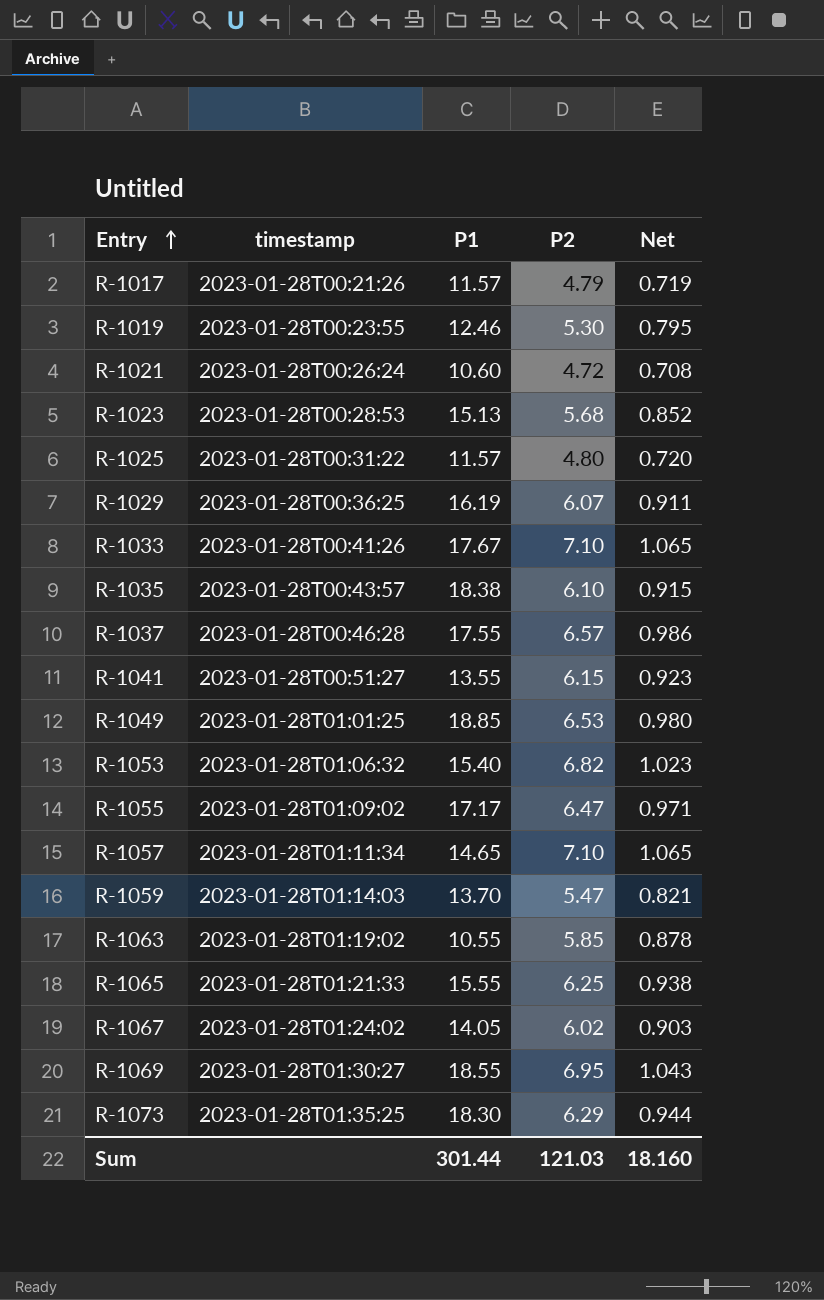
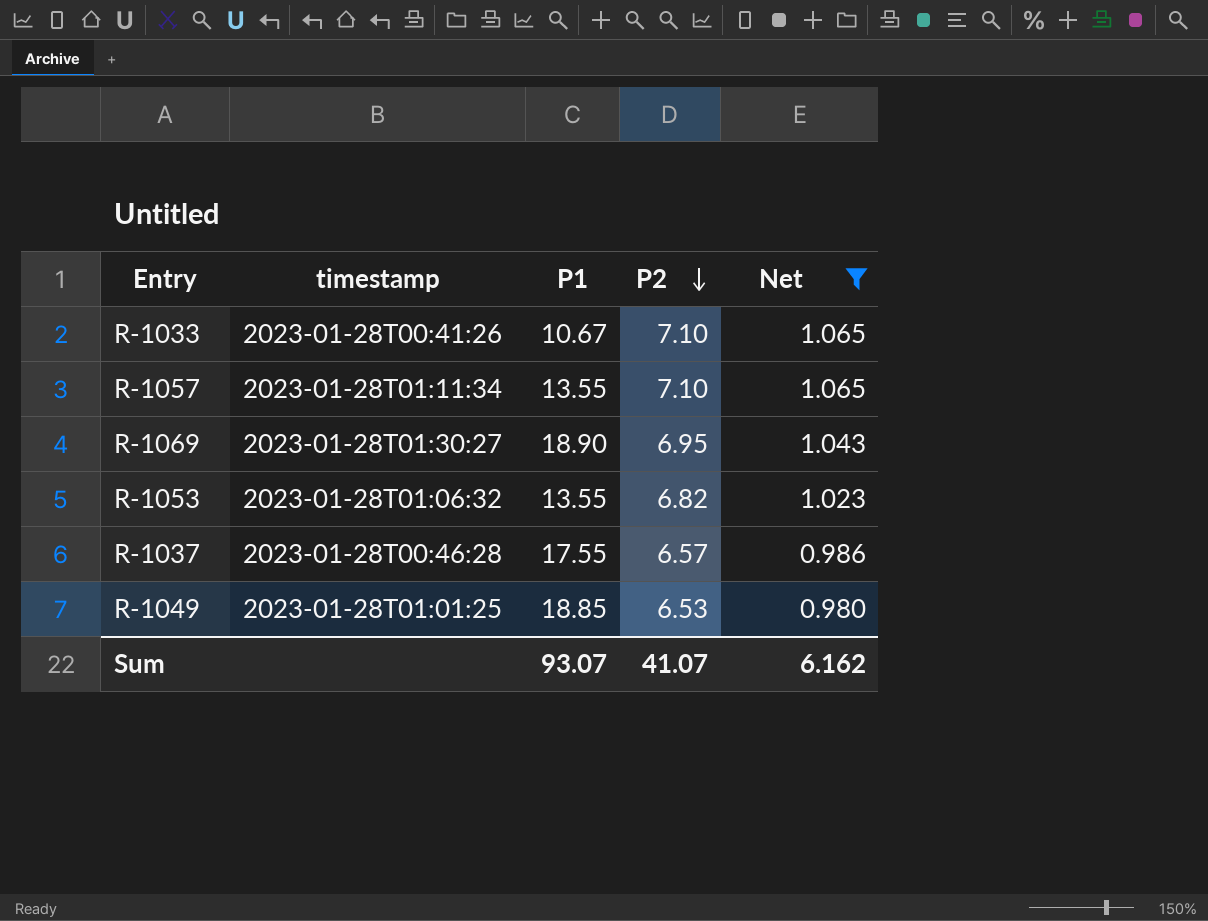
filter: none -> Net >= 0.980
row order: Entry ascending -> P2 descending
R-1033 | P1: 17.67 -> 10.67
R-1057 | P1: 14.65 -> 13.55
R-1069 | P1: 18.55 -> 18.90
R-1053 | P1: 15.40 -> 13.55
Sum | P1: 301.44 -> 93.07
Sum | P2: 121.03 -> 41.07
Sum | Net: 18.160 -> 6.162

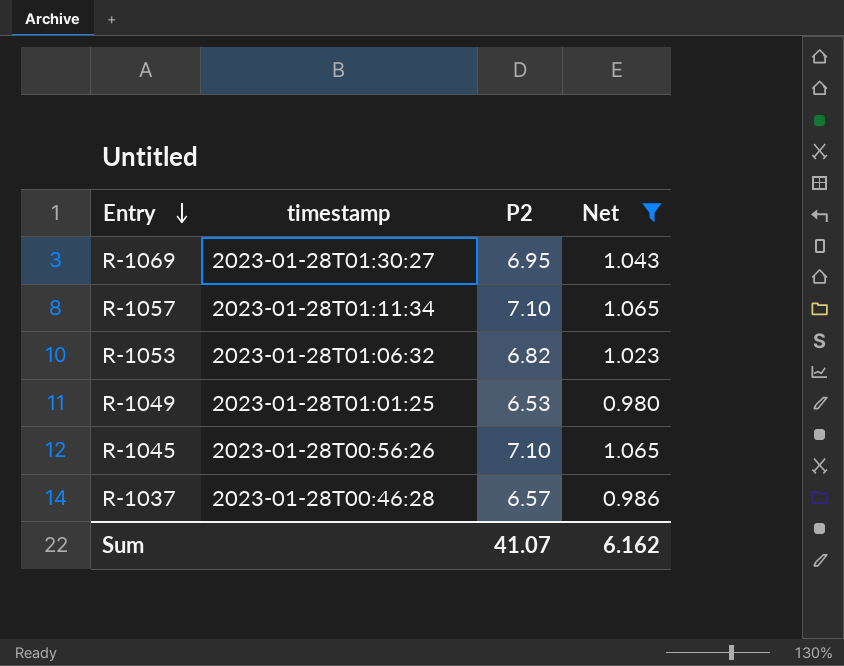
row order: P2 descending -> Entry descending
column P1 | position: 3 -> none
row R-1033: 2023-01-28T00:41:26 | 10.67 | 7.10 | 1.065 -> none
row R-1045: none -> 2023-01-28T00:56:26 | 7.10 | 1.065

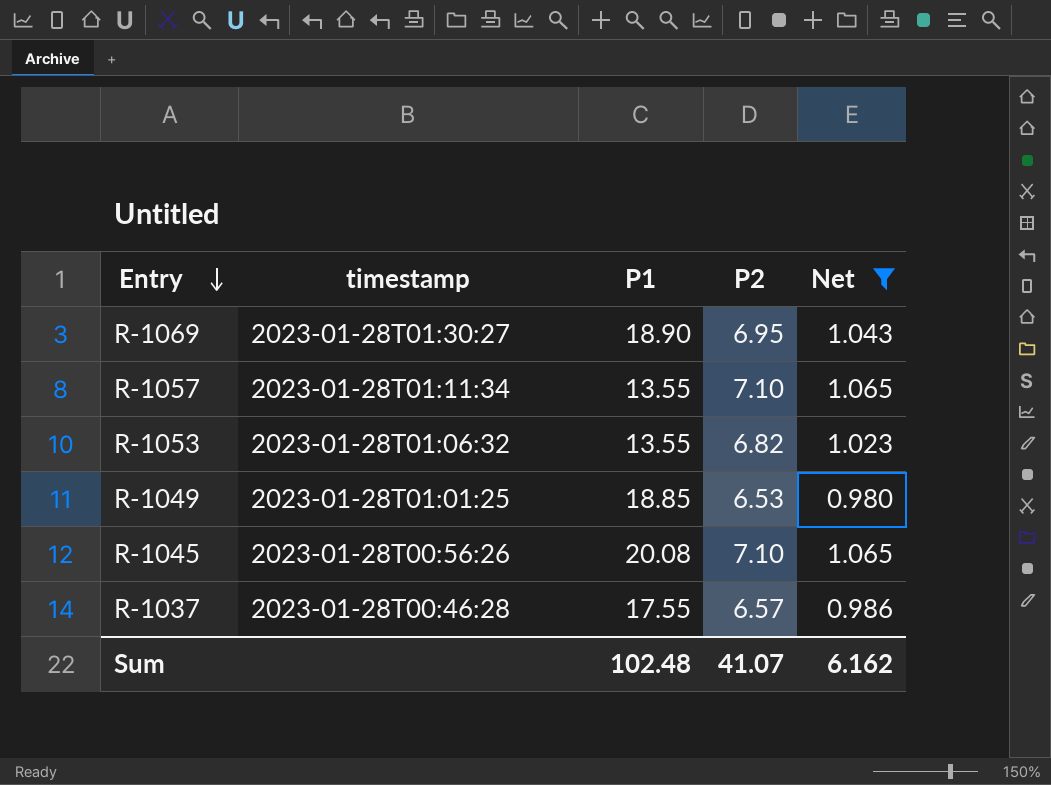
column P1 | position: none -> 3

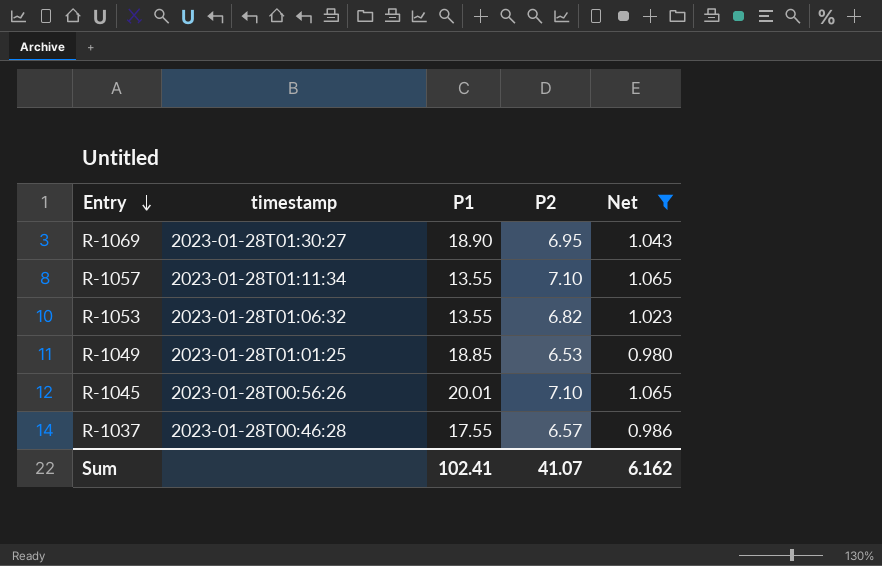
R-1045 | P1: 20.08 -> 20.01
Sum | P1: 102.48 -> 102.41

